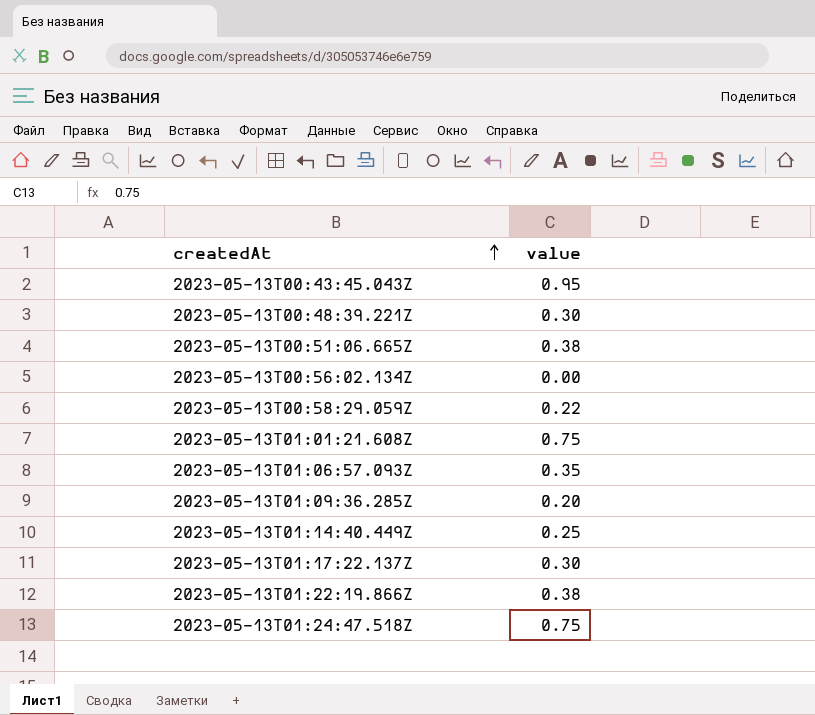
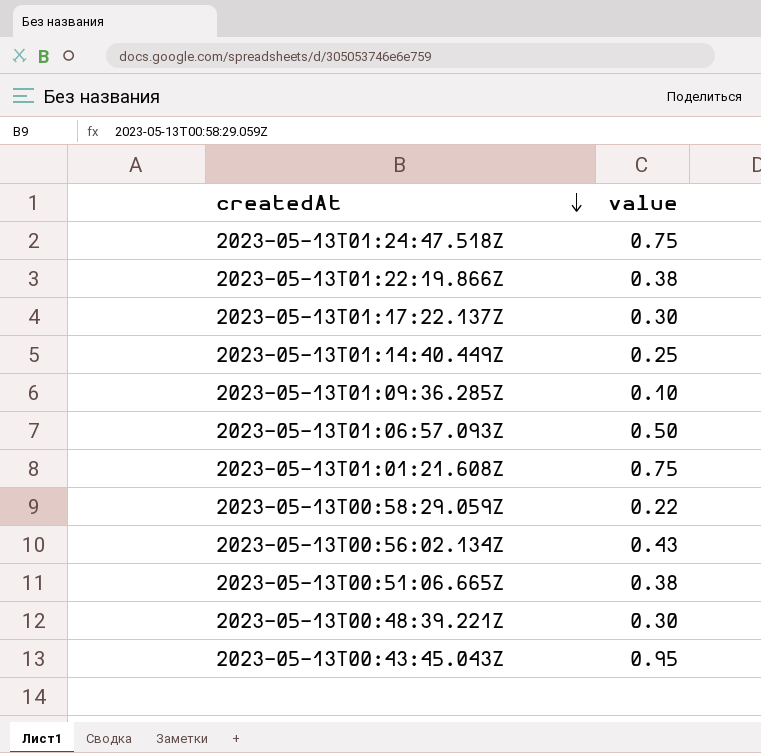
row order: createdAt ascending -> createdAt descending
2023-05-13T01:09:36.285Z | value: 0.20 -> 0.10
2023-05-13T01:06:57.093Z | value: 0.35 -> 0.50
2023-05-13T00:56:02.134Z | value: 0.00 -> 0.43

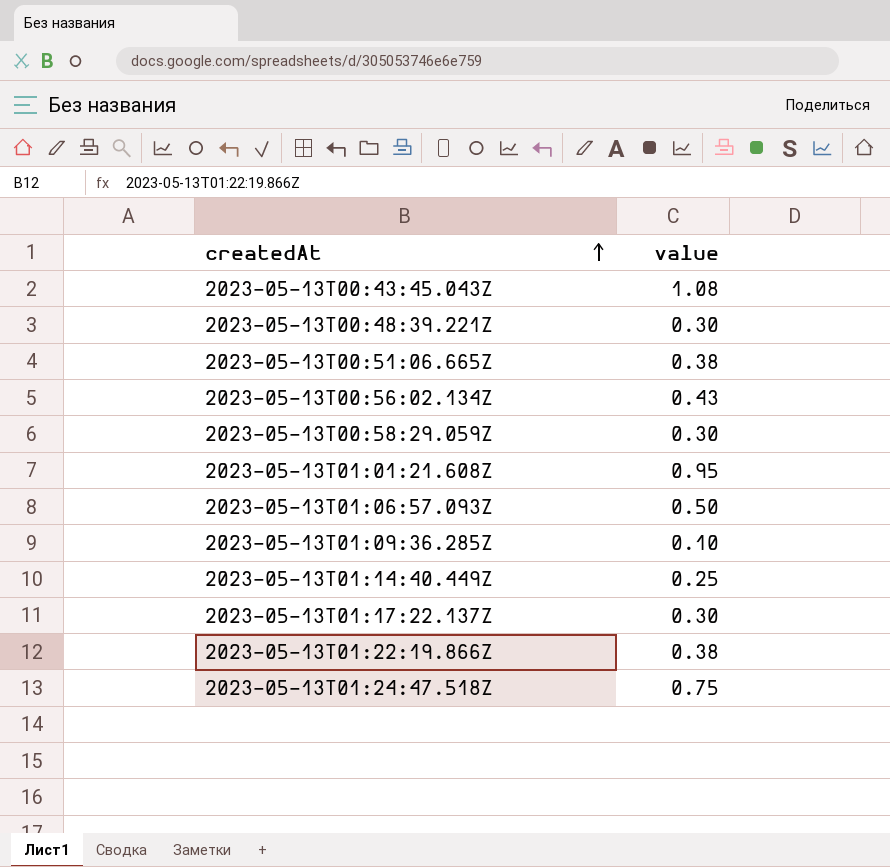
row order: createdAt descending -> createdAt ascending
2023-05-13T00:43:45.043Z | value: 0.95 -> 1.08
2023-05-13T00:58:29.059Z | value: 0.22 -> 0.30
2023-05-13T01:01:21.608Z | value: 0.75 -> 0.95

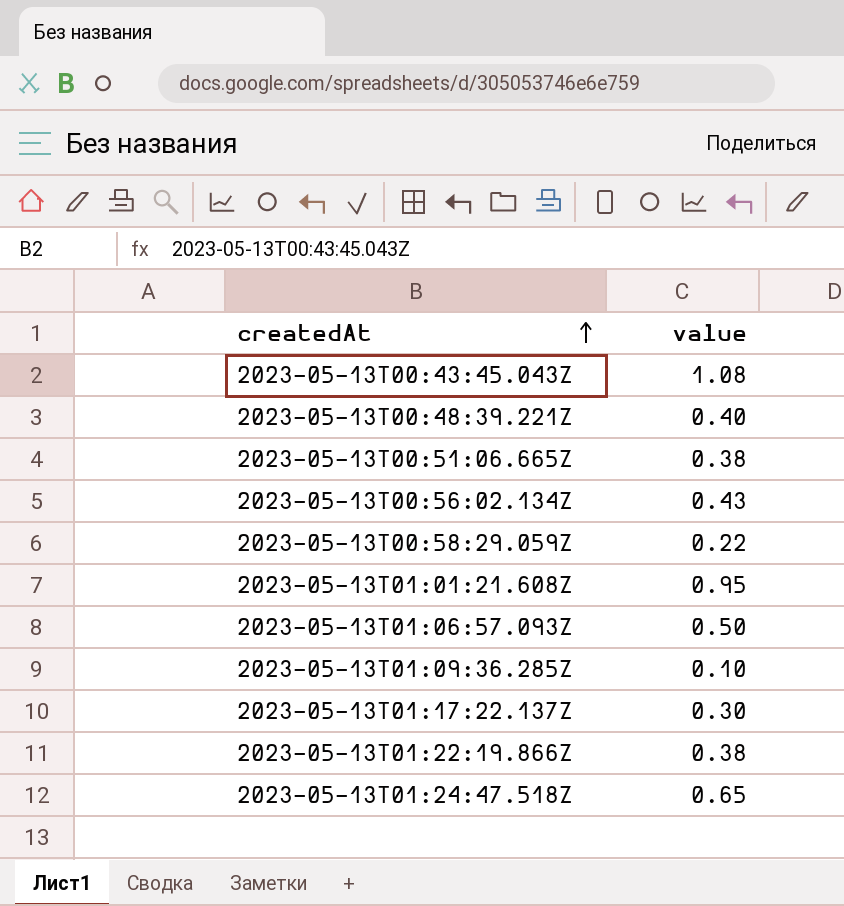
row 2023-05-13T01:14:40.449Z: 0.25 -> none
2023-05-13T00:48:39.221Z | value: 0.30 -> 0.40
2023-05-13T00:58:29.059Z | value: 0.30 -> 0.22
2023-05-13T01:24:47.518Z | value: 0.75 -> 0.65

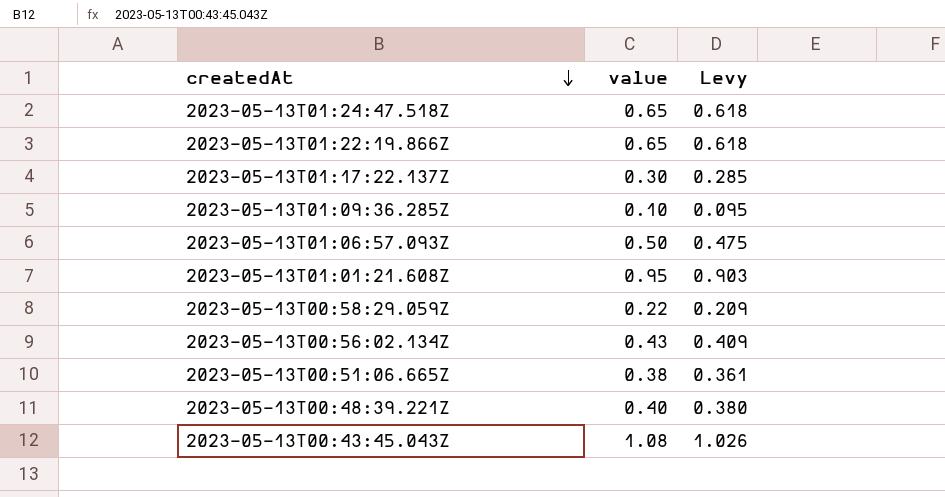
row order: createdAt ascending -> createdAt descending
column Levy | formula: none -> [value] * 0.95
2023-05-13T01:22:19.866Z | value: 0.38 -> 0.65

